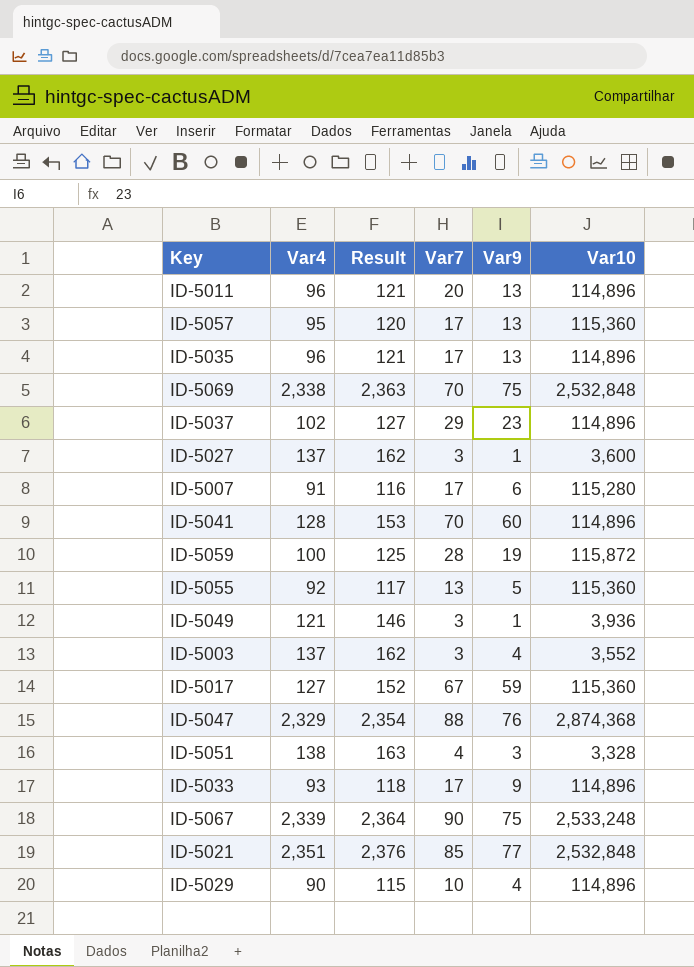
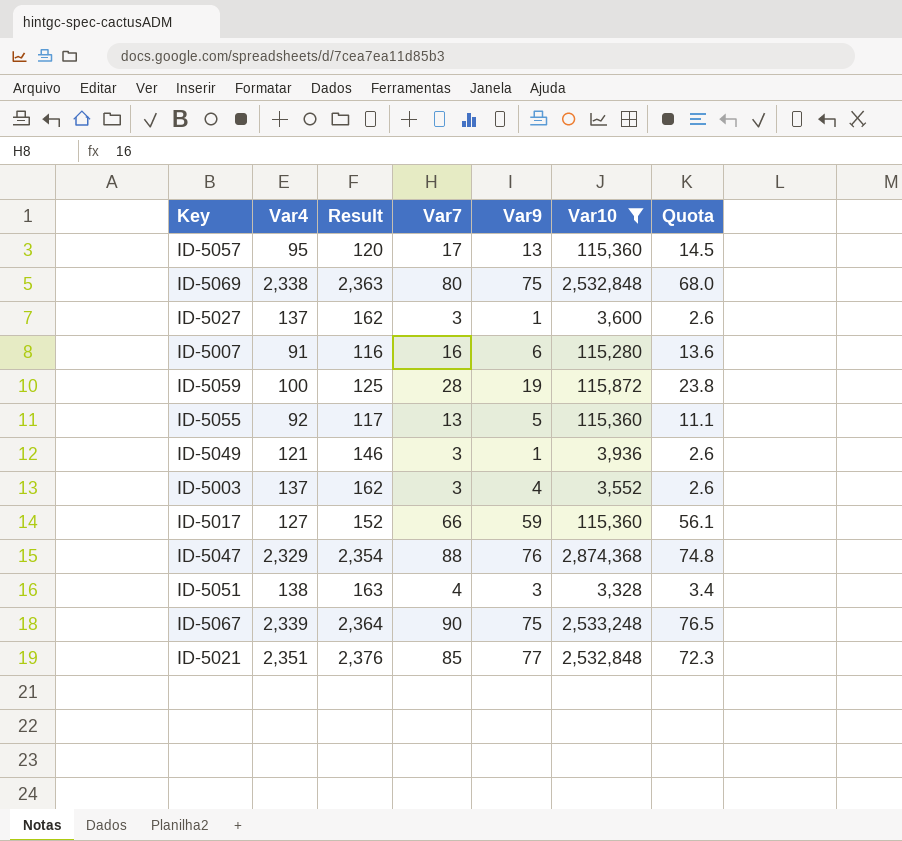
filter: none -> Var10 != 114,896
column Quota | formula: none -> [Var7] * 0.85
ID-5069 | Var7: 70 -> 80
ID-5007 | Var7: 17 -> 16
ID-5017 | Var7: 67 -> 66

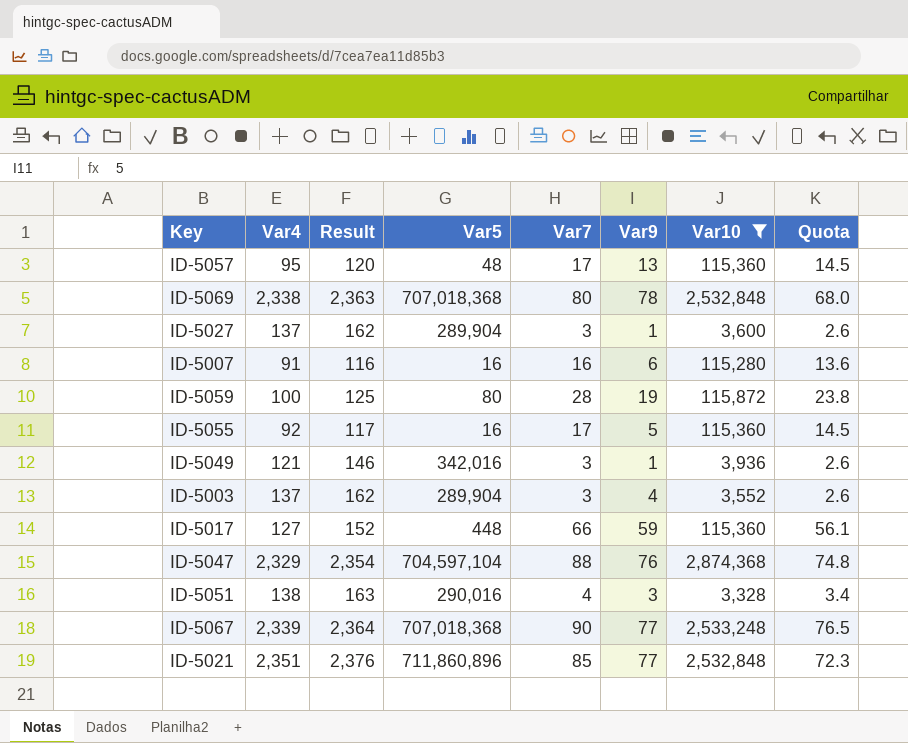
column Var5 | position: none -> 4
ID-5069 | Var9: 75 -> 78
ID-5055 | Var7: 13 -> 17
ID-5055 | Quota: 11.1 -> 14.5
ID-5067 | Var9: 75 -> 77

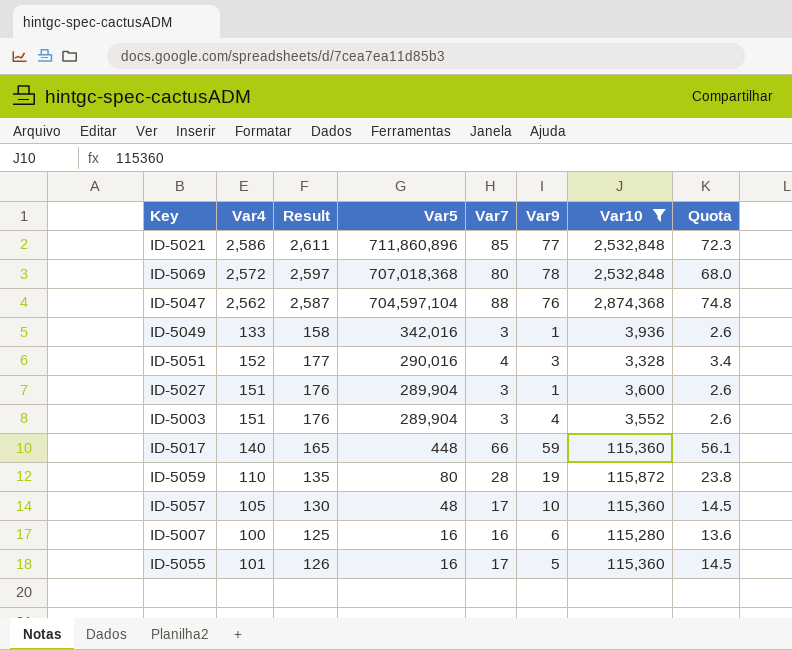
row order: none -> Var5 descending
row ID-5067: 2,339 | 2,364 | 707,018,368 | 90 | 77 | 2,533,248 | 76.5 -> none
ID-5021 | Var4: 2,351 -> 2,586
ID-5021 | Result: 2,376 -> 2,611
ID-5069 | Var4: 2,338 -> 2,572
ID-5069 | Result: 2,363 -> 2,597
ID-5047 | Var4: 2,329 -> 2,562
ID-5047 | Result: 2,354 -> 2,587
ID-5049 | Var4: 121 -> 133
ID-5049 | Result: 146 -> 158
ID-5051 | Var4: 138 -> 152
ID-5051 | Result: 163 -> 177
ID-5027 | Var4: 137 -> 151
ID-5027 | Result: 162 -> 176
ID-5003 | Var4: 137 -> 151
ID-5003 | Result: 162 -> 176
ID-5017 | Var4: 127 -> 140
ID-5017 | Result: 152 -> 165
ID-5059 | Var4: 100 -> 110
ID-5059 | Result: 125 -> 135
ID-5057 | Var4: 95 -> 105
ID-5057 | Result: 120 -> 130
ID-5057 | Var9: 13 -> 10
ID-5007 | Var4: 91 -> 100
ID-5007 | Result: 116 -> 125
ID-5055 | Var4: 92 -> 101
ID-5055 | Result: 117 -> 126

